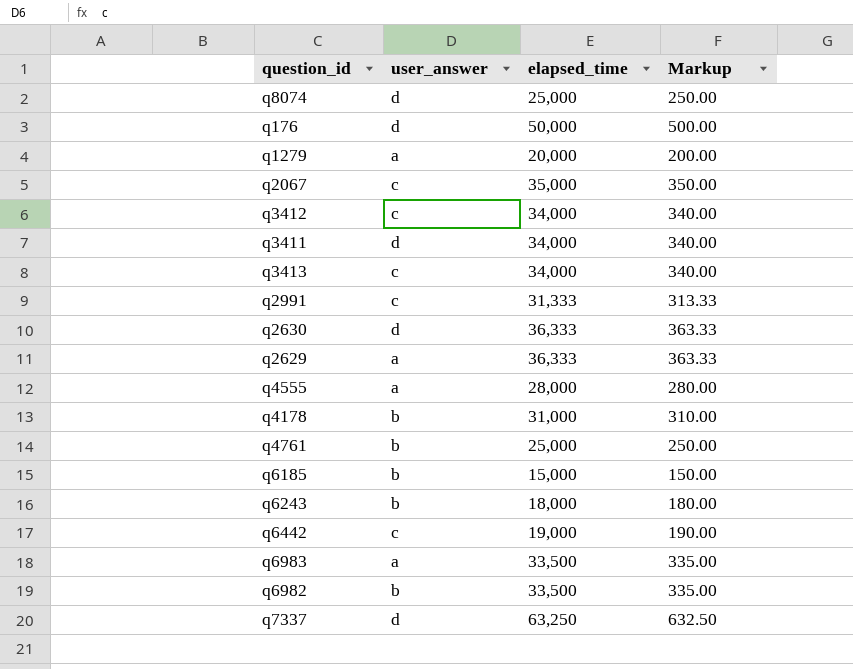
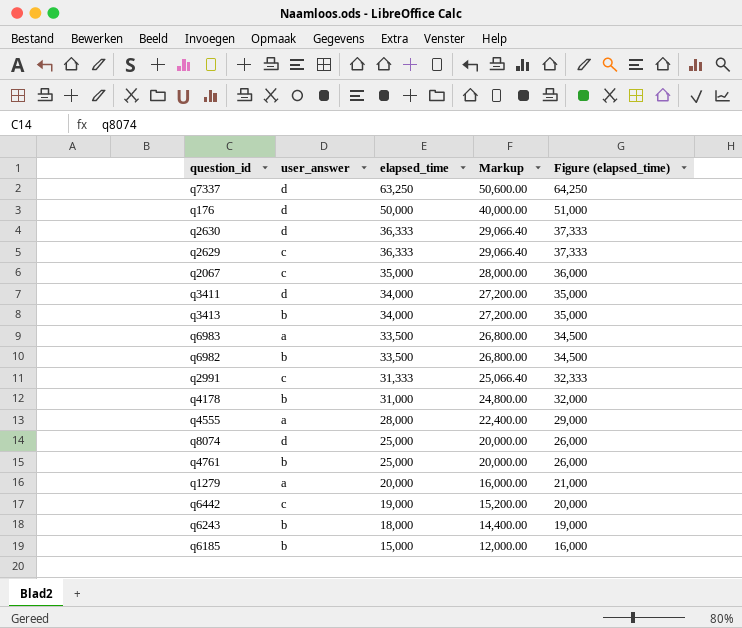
row order: none -> elapsed_time descending
column Markup | formula: [elapsed_time] * 0.01 -> [elapsed_time] * 0.8
column Figure (elapsed_time) | formula: none -> [elapsed_time] + 1000
row q3412: c | 34,000 | 340.00 -> none
q2629 | user_answer: a -> c
q3413 | user_answer: c -> b

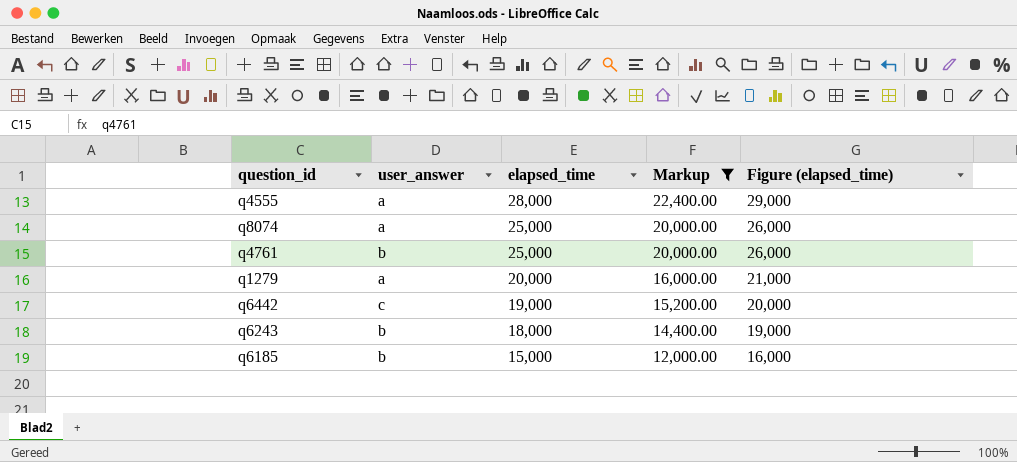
filter: none -> Markup <= 22,400.00
q8074 | user_answer: d -> a

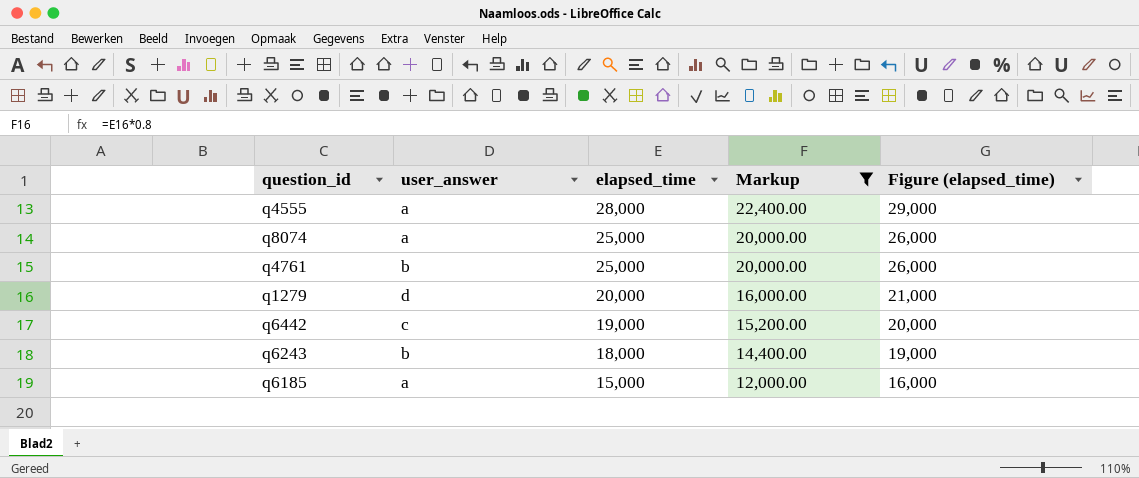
q1279 | user_answer: a -> d
q6185 | user_answer: b -> a

